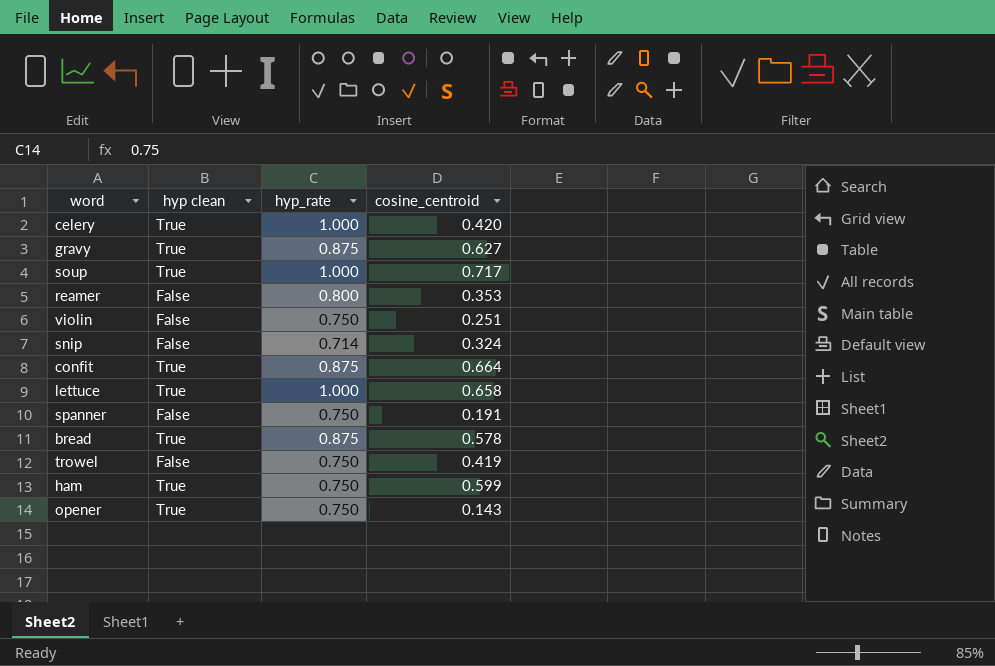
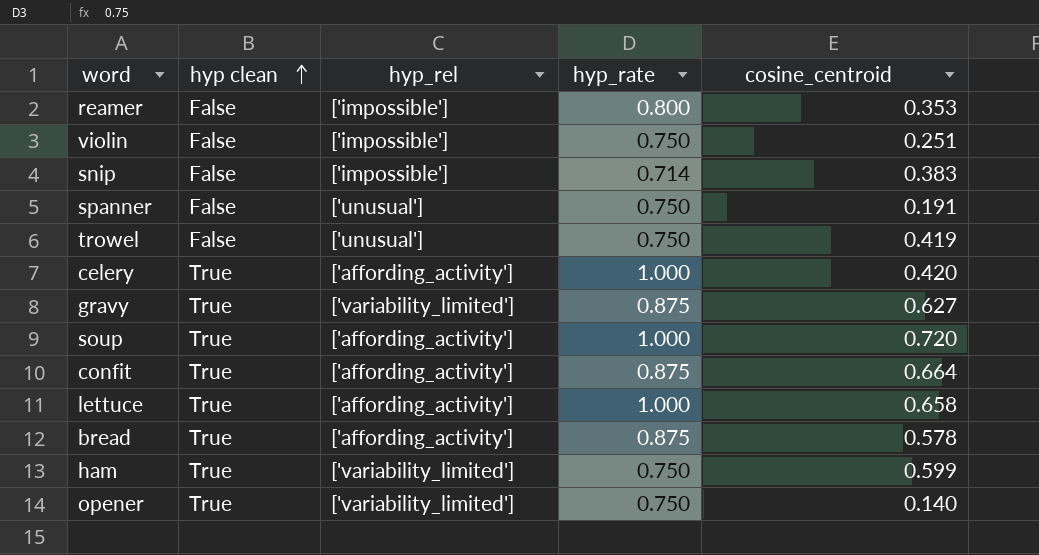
row order: none -> hyp clean ascending
column hyp_rel | position: none -> 3
snip | cosine_centroid: 0.324 -> 0.383
soup | cosine_centroid: 0.717 -> 0.720
opener | cosine_centroid: 0.143 -> 0.140

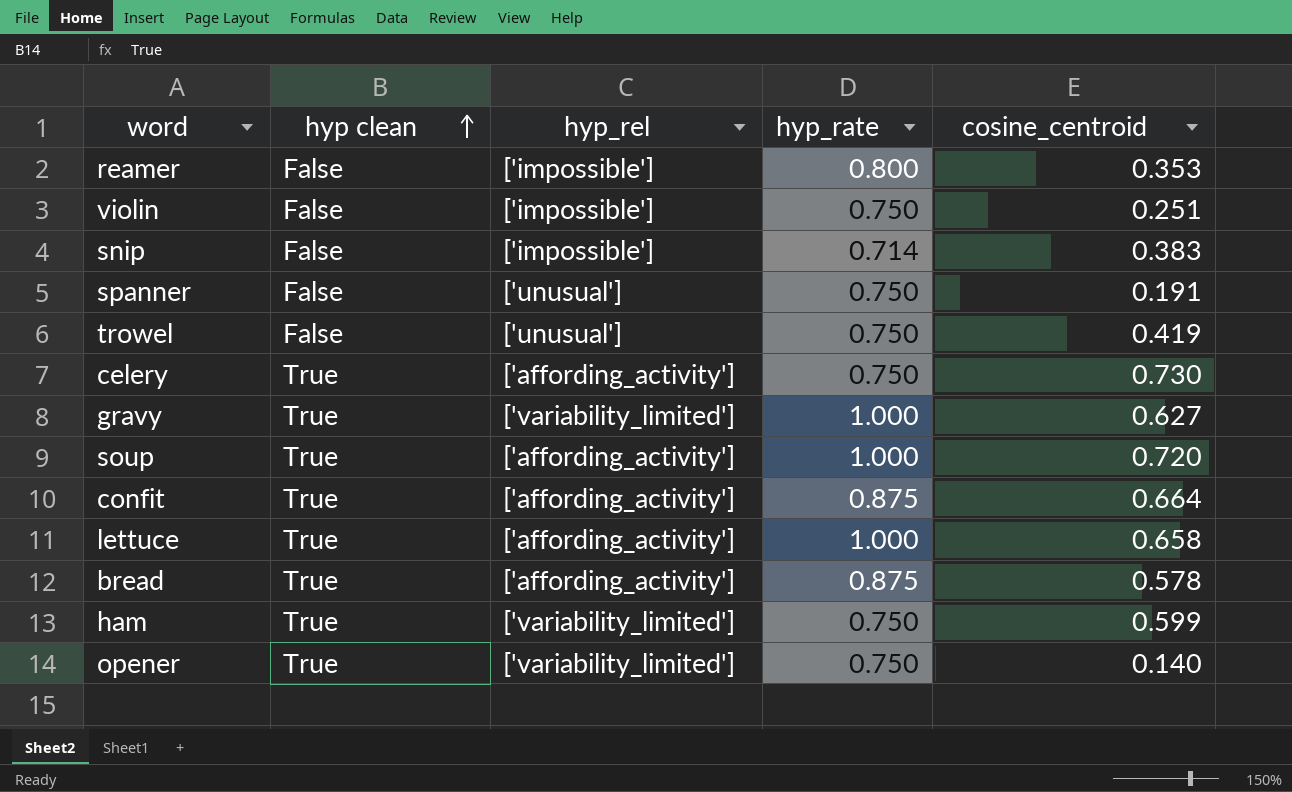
celery | hyp_rate: 1.000 -> 0.750
celery | cosine_centroid: 0.420 -> 0.730
gravy | hyp_rate: 0.875 -> 1.000

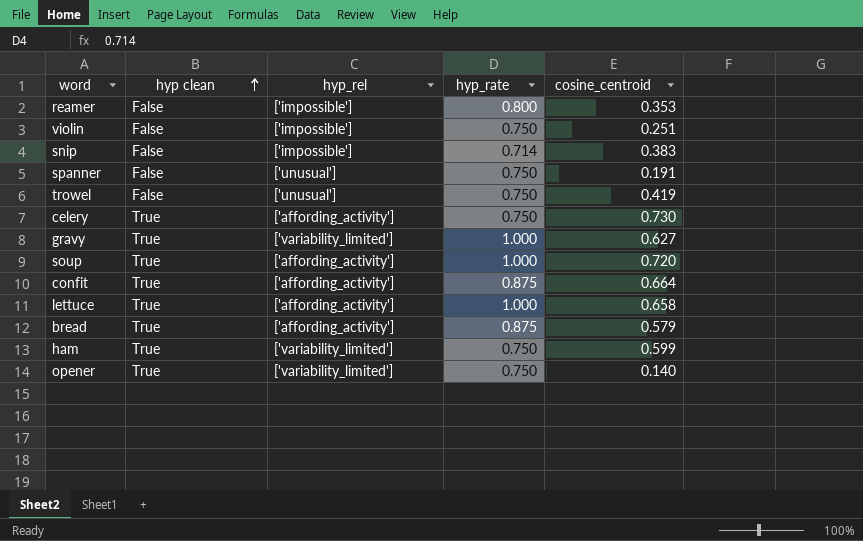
bread | cosine_centroid: 0.578 -> 0.579

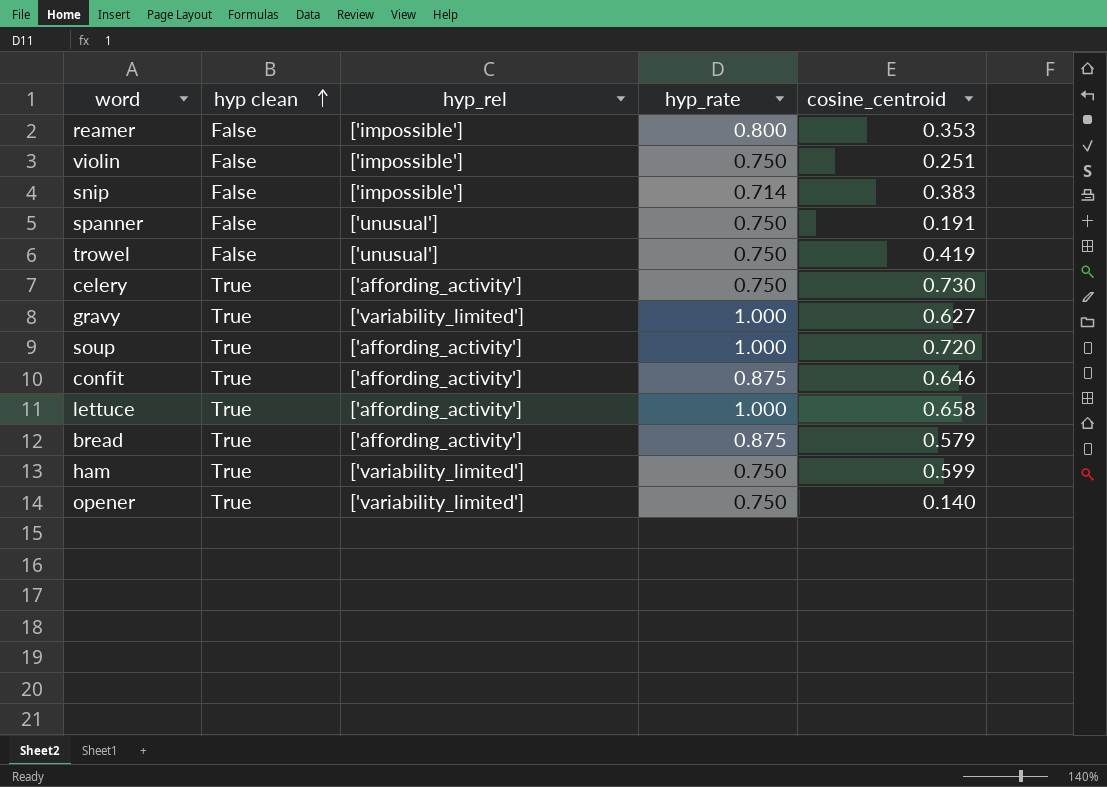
confit | cosine_centroid: 0.664 -> 0.646

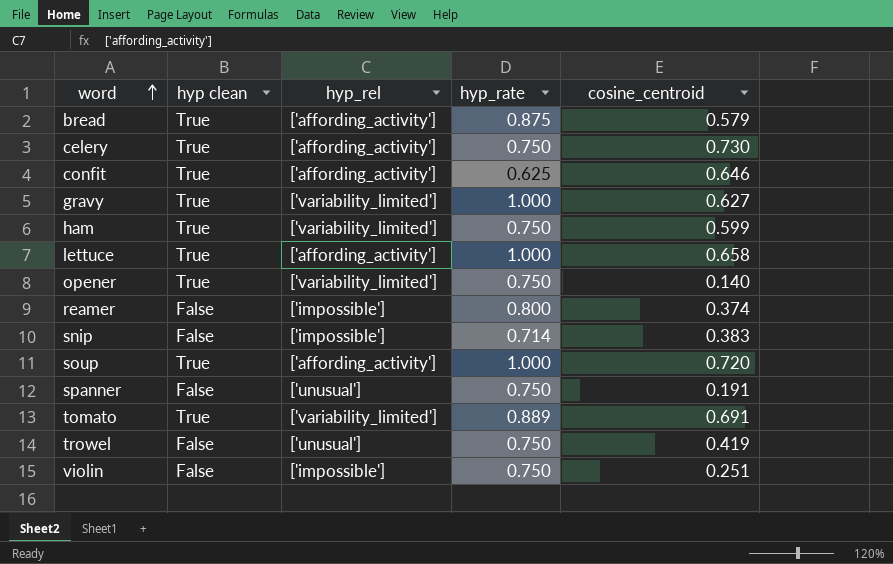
row order: hyp clean ascending -> word ascending
confit | hyp_rate: 0.875 -> 0.625
reamer | cosine_centroid: 0.353 -> 0.374
row tomato: none -> True | ['variability_limited'] | 0.889 | 0.691

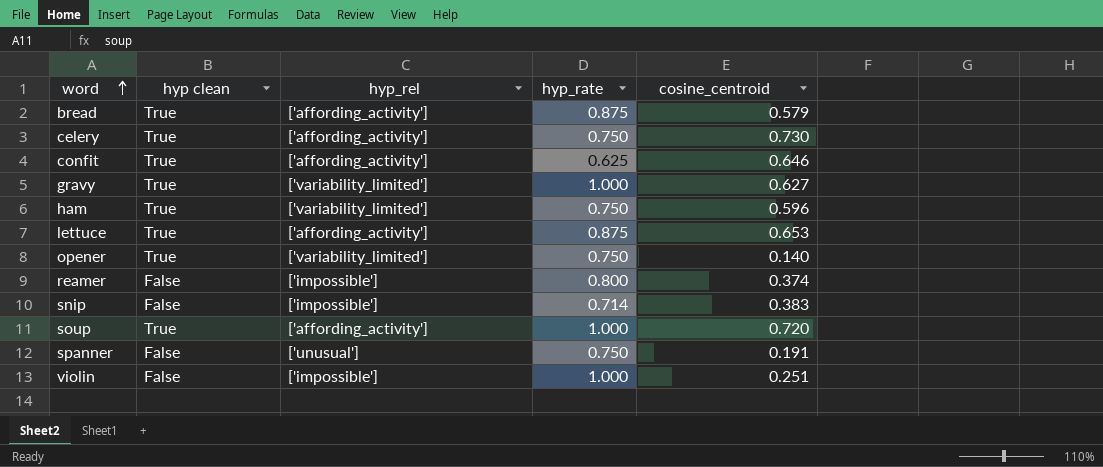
row tomato: True | ['variability_limited'] | 0.889 | 0.691 -> none
row trowel: False | ['unusual'] | 0.750 | 0.419 -> none
ham | cosine_centroid: 0.599 -> 0.596
lettuce | hyp_rate: 1.000 -> 0.875
lettuce | cosine_centroid: 0.658 -> 0.653
violin | hyp_rate: 0.750 -> 1.000

